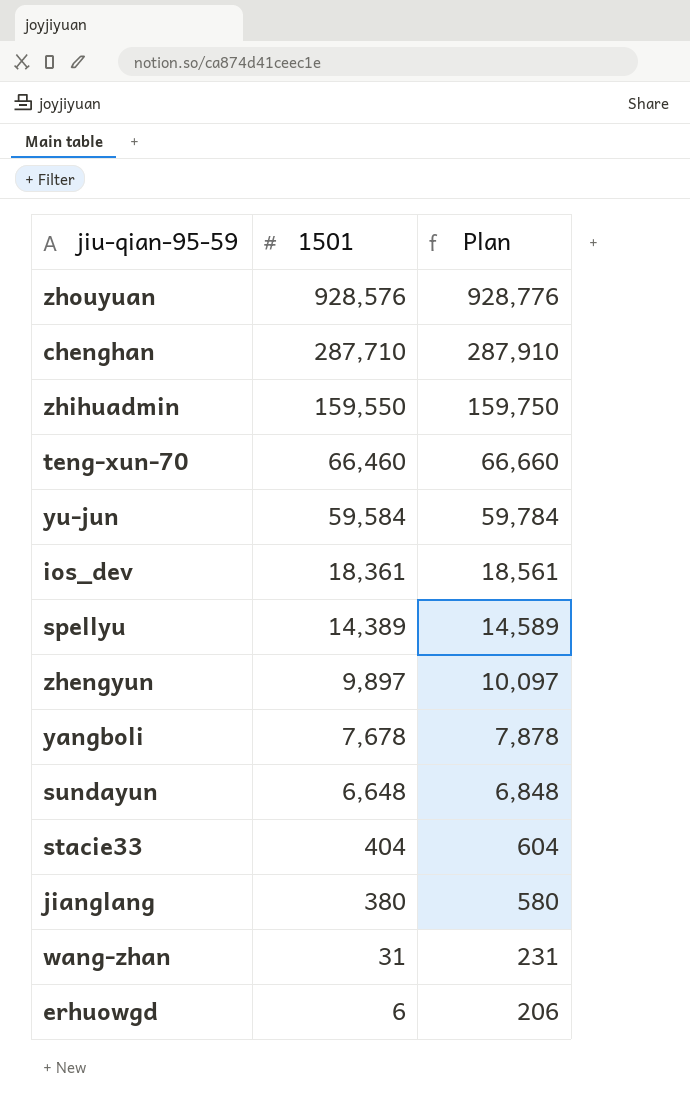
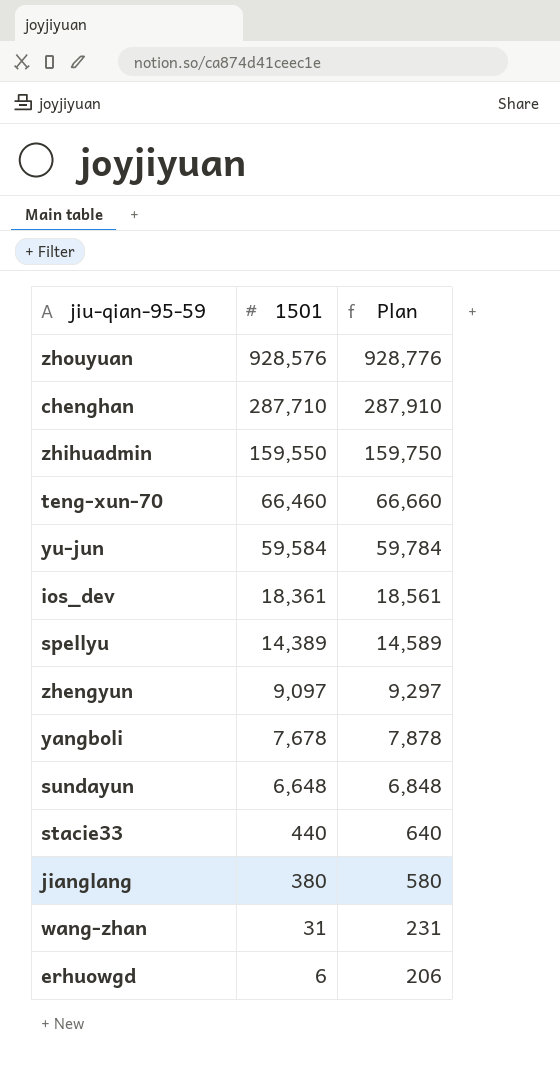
zhengyun | 1501: 9,897 -> 9,097
zhengyun | Plan: 10,097 -> 9,297
stacie33 | 1501: 404 -> 440
stacie33 | Plan: 604 -> 640

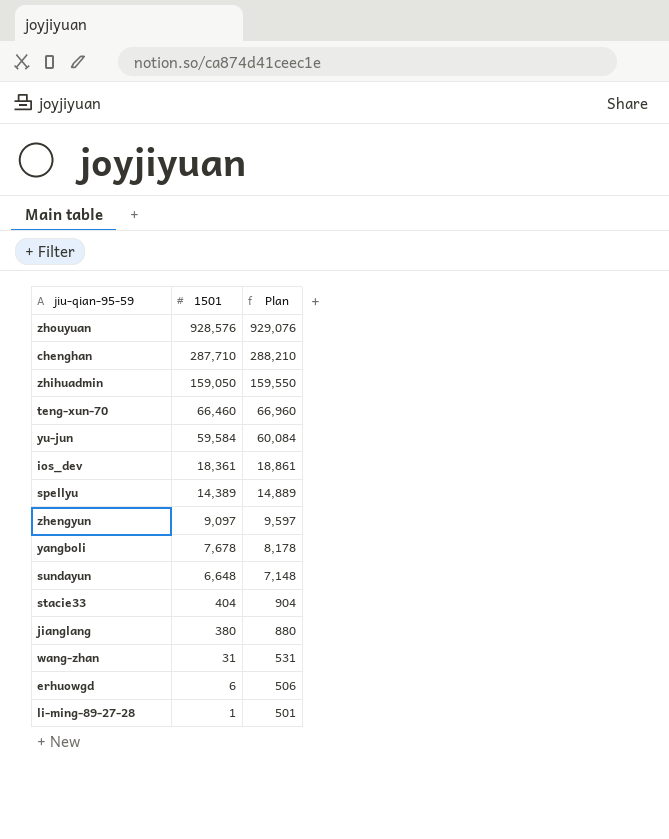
column Plan | formula: [1501] + 200 -> [1501] + 500
zhihuadmin | 1501: 159,550 -> 159,050
stacie33 | 1501: 440 -> 404
row li-ming-89-27-28: none -> 1 | 501

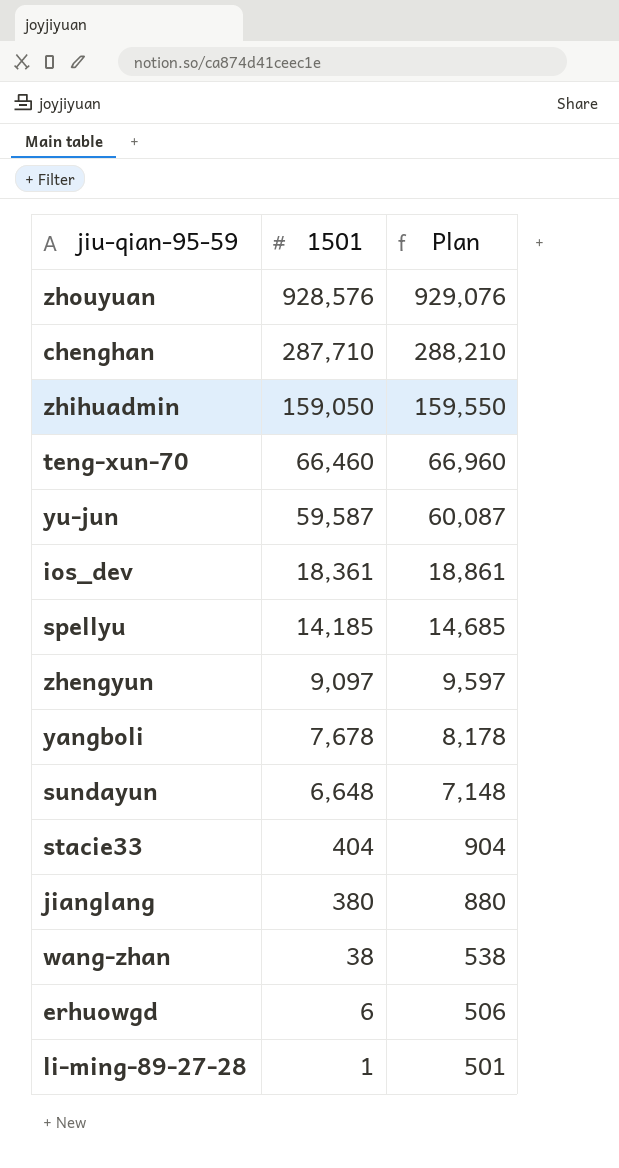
yu-jun | 1501: 59,584 -> 59,587
yu-jun | Plan: 60,084 -> 60,087
spellyu | 1501: 14,389 -> 14,185
spellyu | Plan: 14,889 -> 14,685
wang-zhan | 1501: 31 -> 38
wang-zhan | Plan: 531 -> 538

